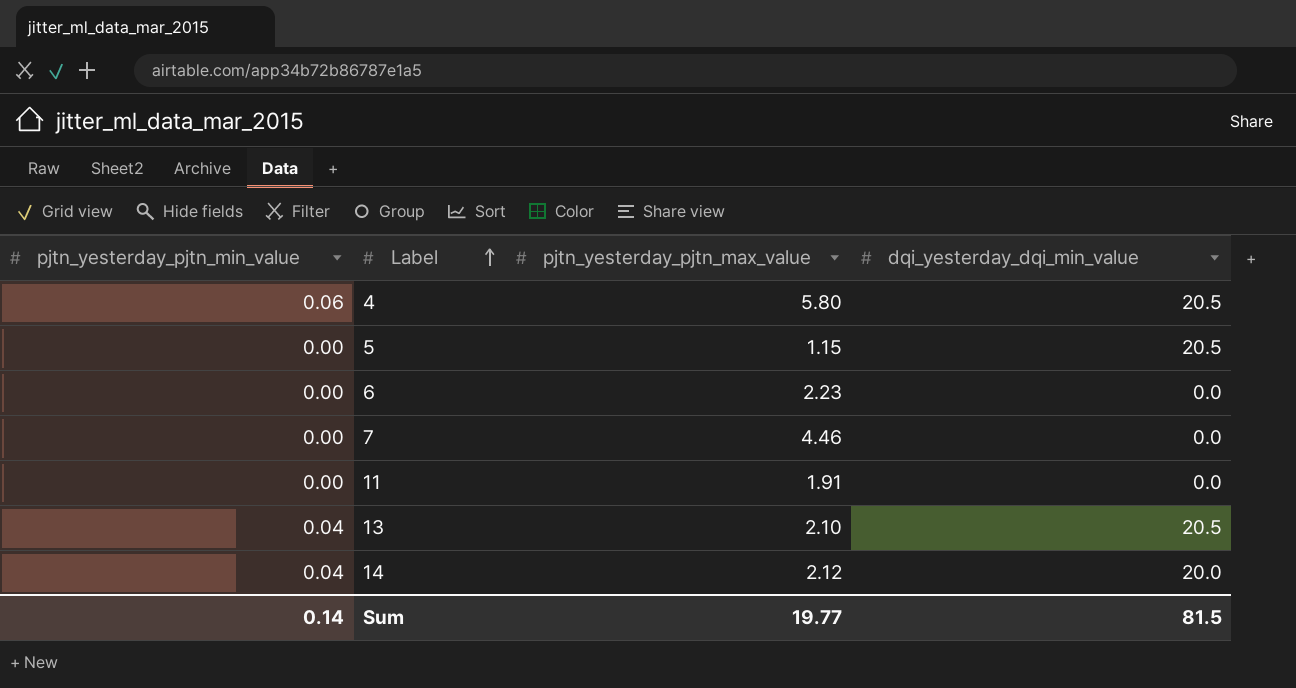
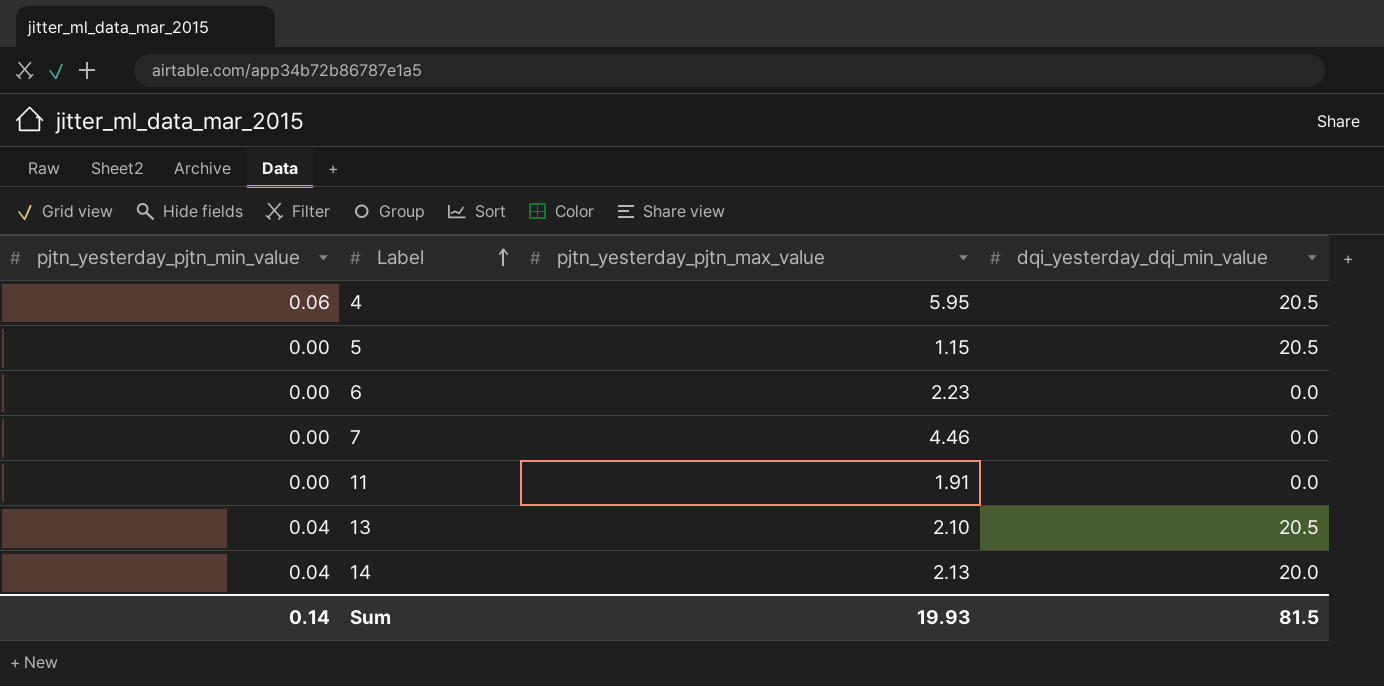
4 | pjtn_yesterday_pjtn_max_value: 5.80 -> 5.95
14 | pjtn_yesterday_pjtn_max_value: 2.12 -> 2.13
Sum | pjtn_yesterday_pjtn_max_value: 19.77 -> 19.93

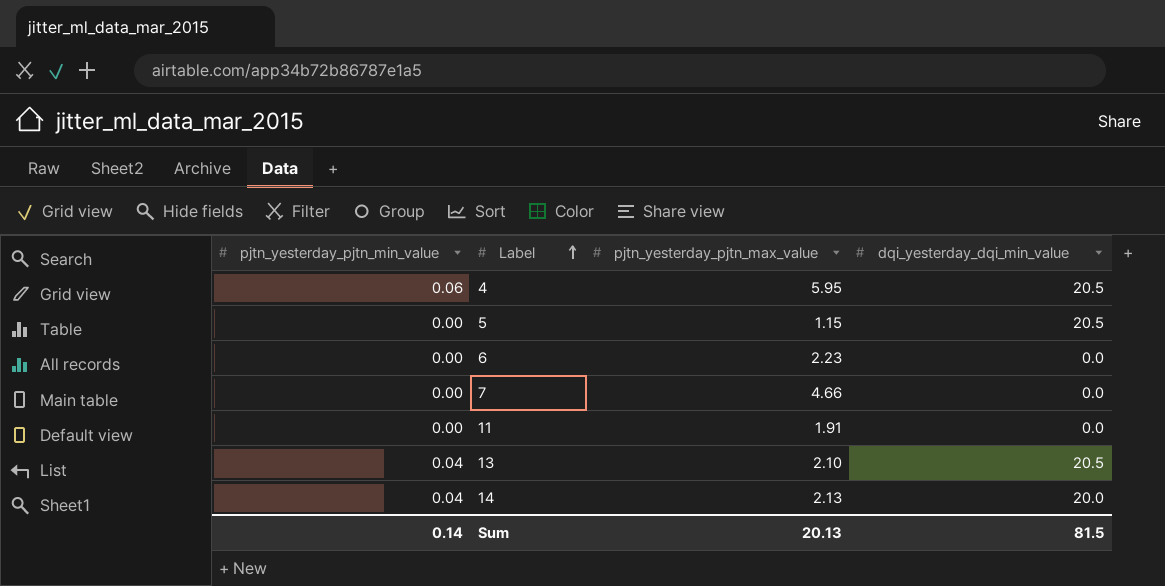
7 | pjtn_yesterday_pjtn_max_value: 4.46 -> 4.66
Sum | pjtn_yesterday_pjtn_max_value: 19.93 -> 20.13

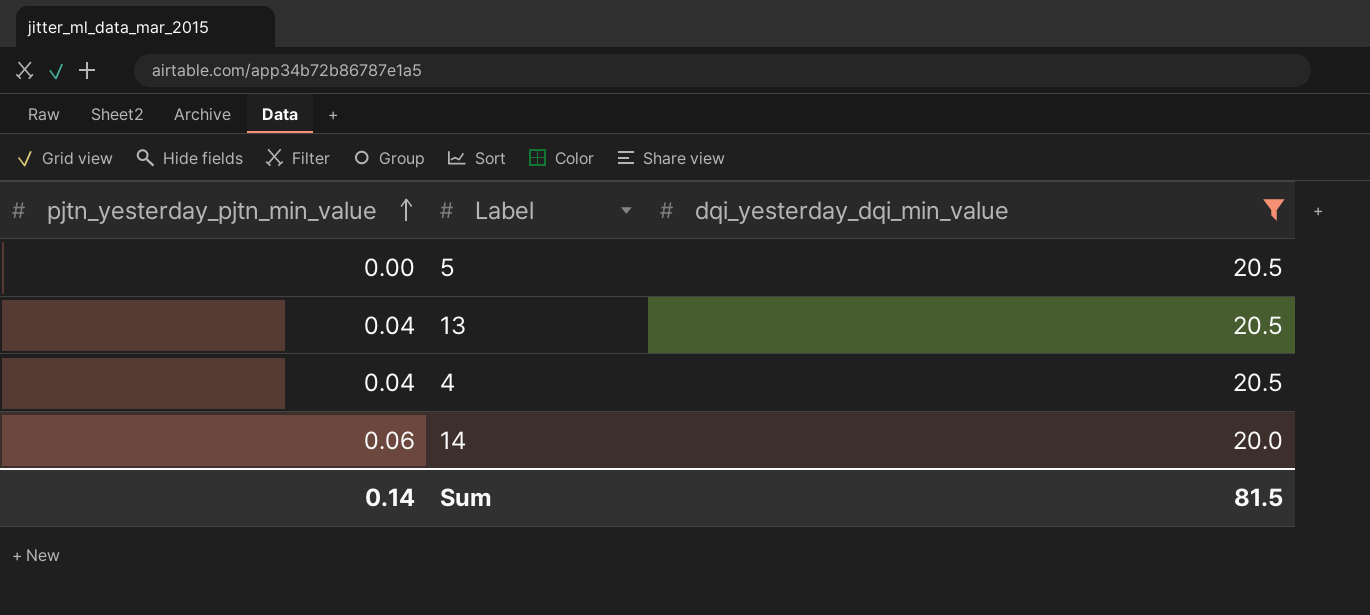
filter: none -> dqi_yesterday_dqi_min_value != 0.0
row order: Label ascending -> pjtn_yesterday_pjtn_min_value ascending
column pjtn_yesterday_pjtn_max_value | position: 3 -> none
4 | pjtn_yesterday_pjtn_min_value: 0.06 -> 0.04
14 | pjtn_yesterday_pjtn_min_value: 0.04 -> 0.06

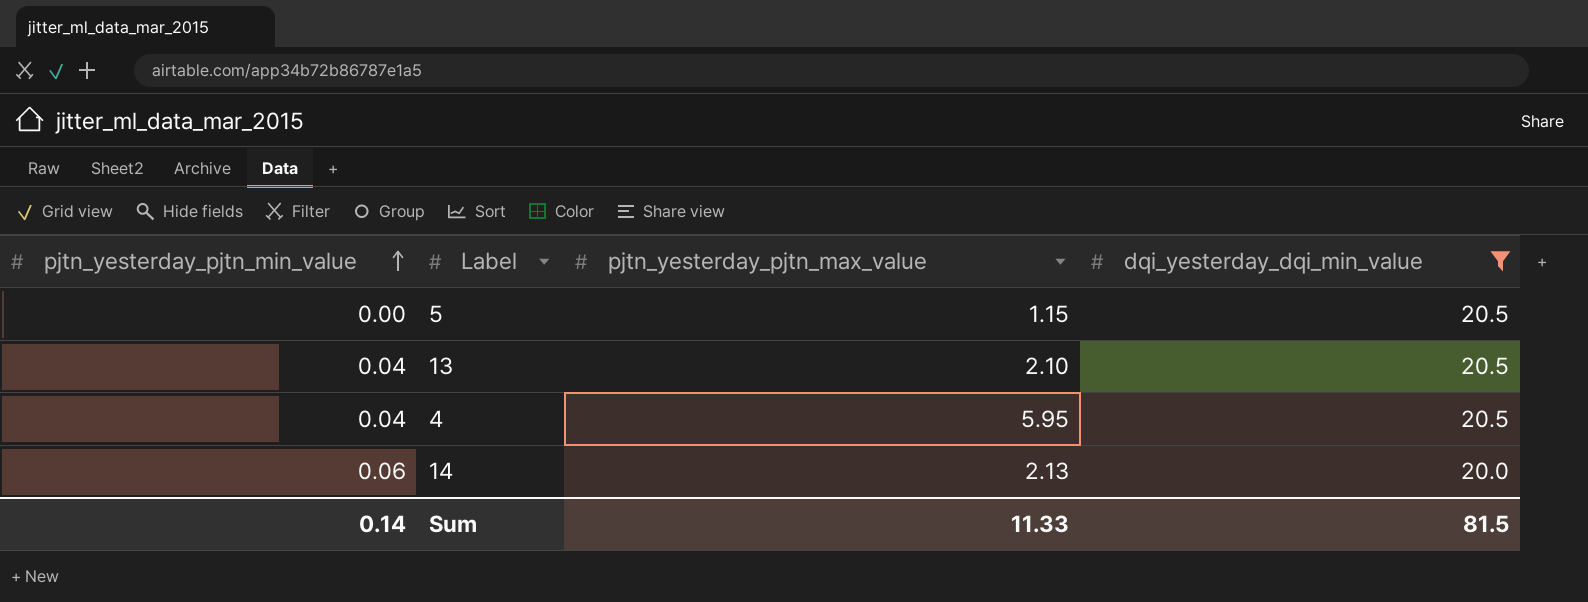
column pjtn_yesterday_pjtn_max_value | position: none -> 3

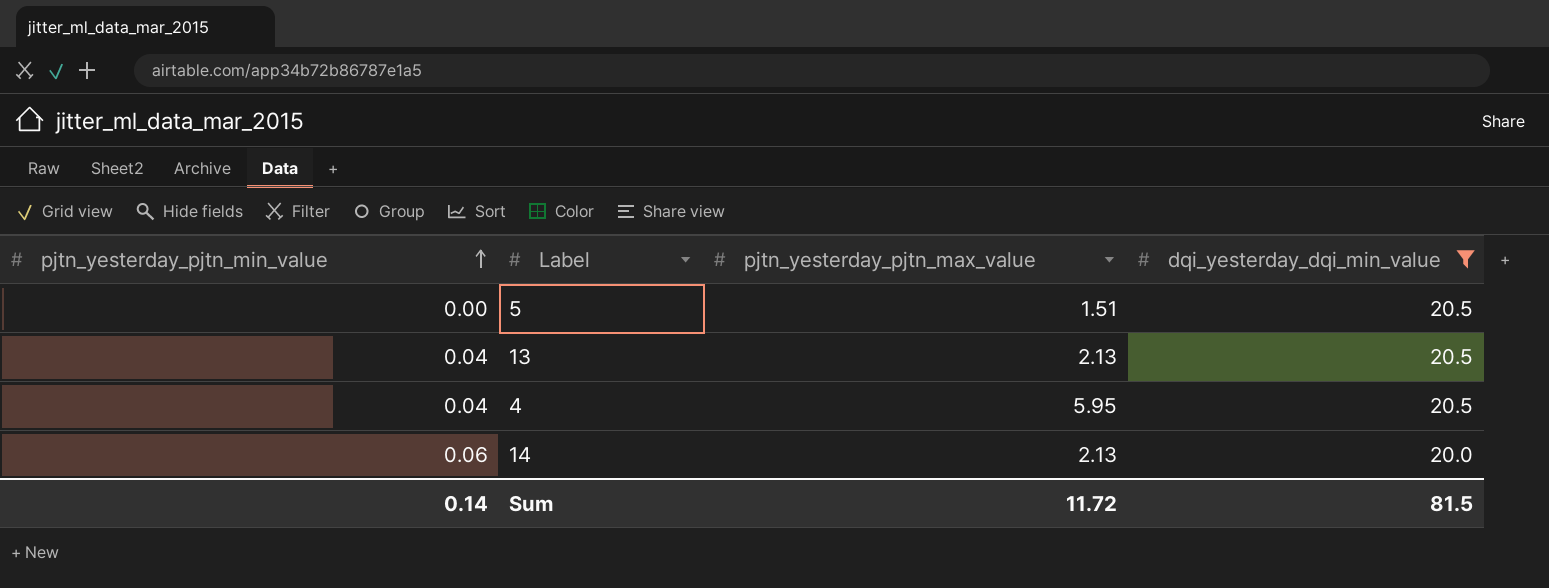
5 | pjtn_yesterday_pjtn_max_value: 1.15 -> 1.51
13 | pjtn_yesterday_pjtn_max_value: 2.10 -> 2.13
Sum | pjtn_yesterday_pjtn_max_value: 11.33 -> 11.72

